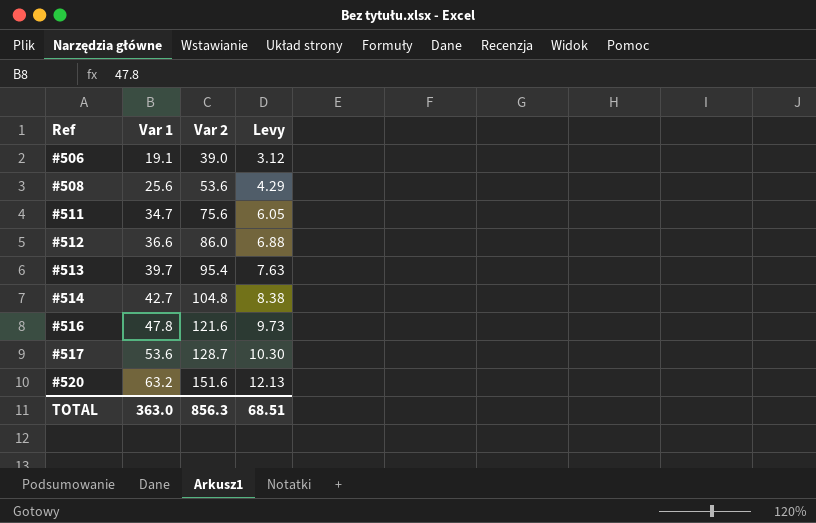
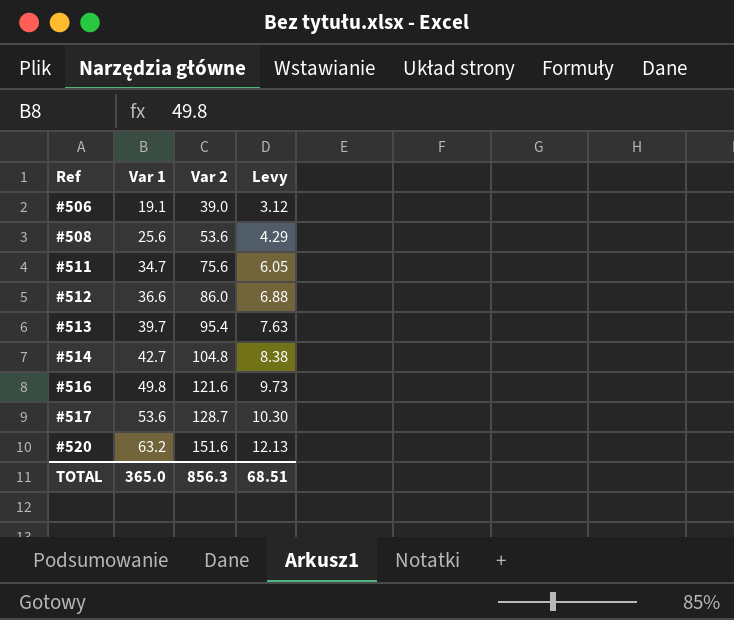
#516 | Var 1: 47.8 -> 49.8
TOTAL | Var 1: 363.0 -> 365.0

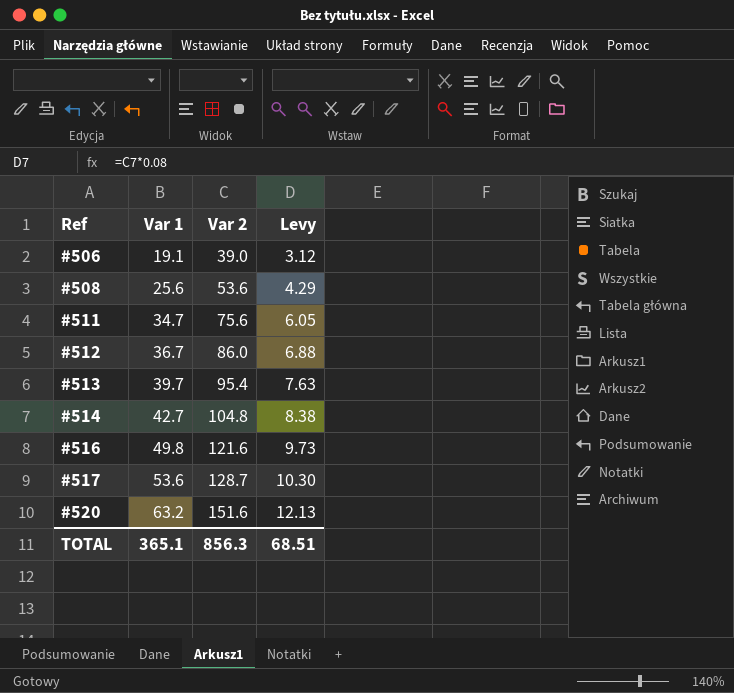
#512 | Var 1: 36.6 -> 36.7
TOTAL | Var 1: 365.0 -> 365.1

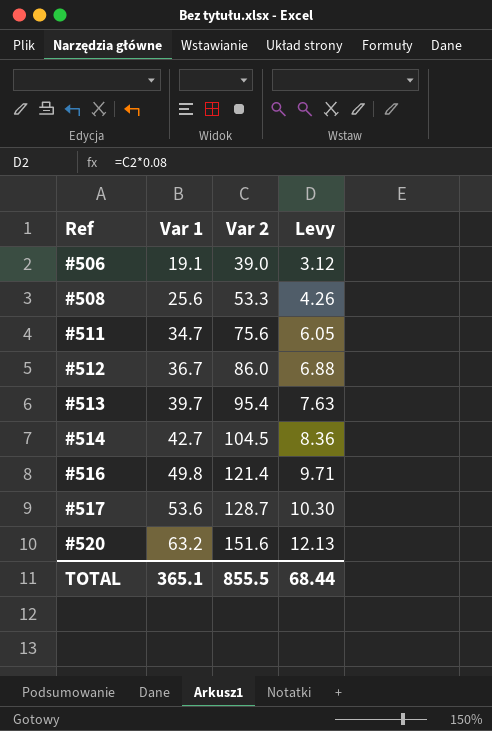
#508 | Var 2: 53.6 -> 53.3
#508 | Levy: 4.29 -> 4.26
#514 | Var 2: 104.8 -> 104.5
#514 | Levy: 8.38 -> 8.36
#516 | Var 2: 121.6 -> 121.4
#516 | Levy: 9.73 -> 9.71
TOTAL | Var 2: 856.3 -> 855.5
TOTAL | Levy: 68.51 -> 68.44

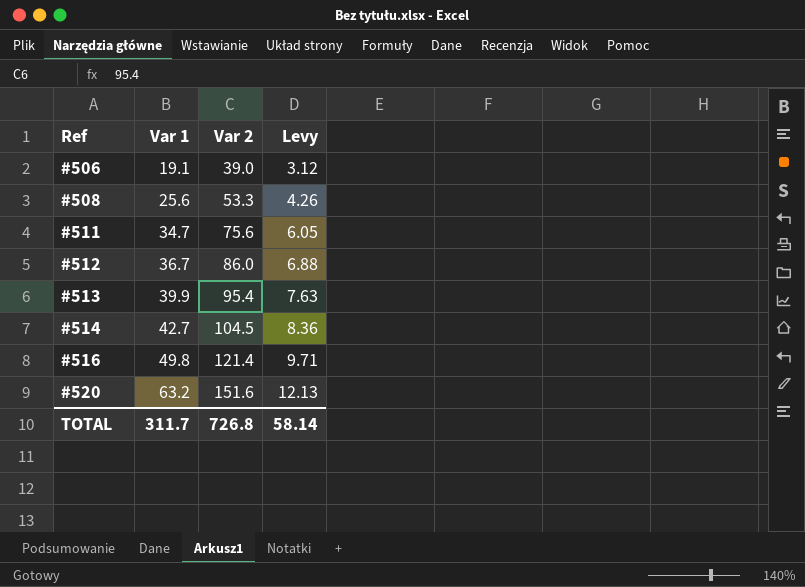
row #517: 53.6 | 128.7 | 10.30 -> none
#513 | Var 1: 39.7 -> 39.9
TOTAL | Var 1: 365.1 -> 311.7
TOTAL | Var 2: 855.5 -> 726.8
TOTAL | Levy: 68.44 -> 58.14

